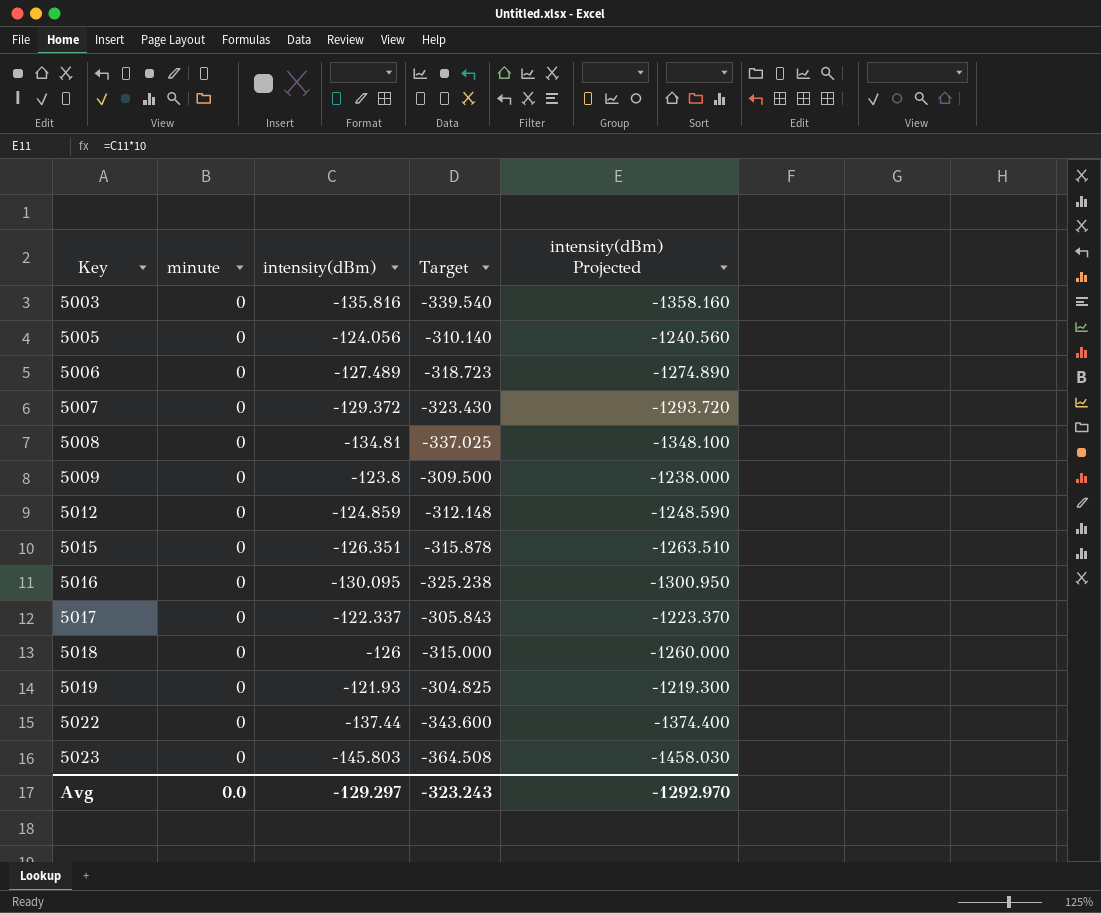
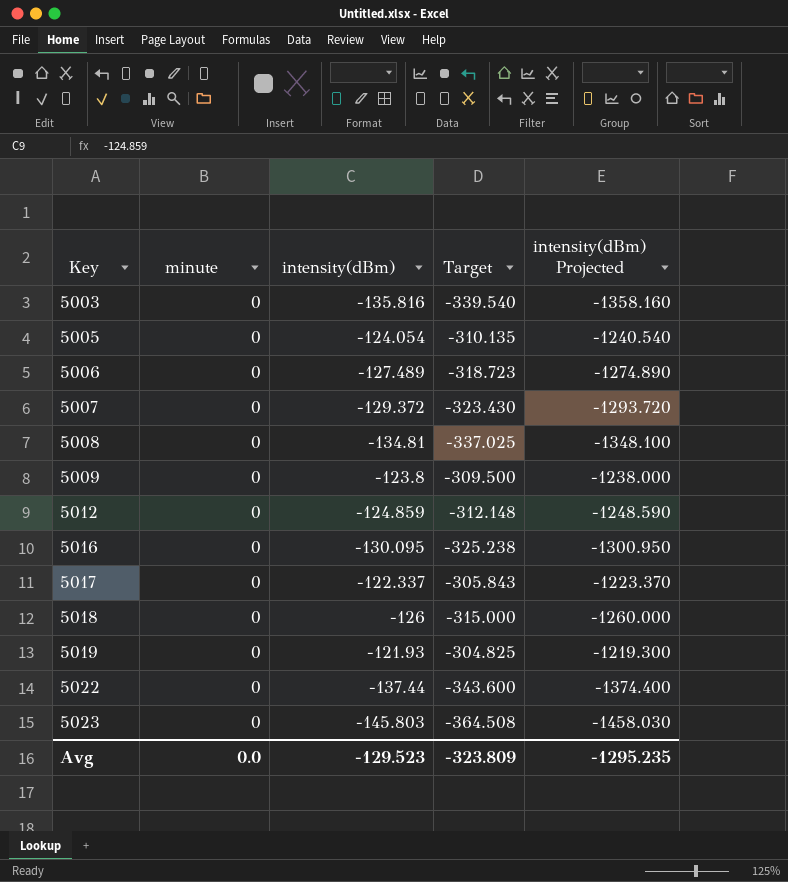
row 5015: 0 | -126.351 | -315.878 | -1263.510 -> none
5005 | intensity(dBm): -124.056 -> -124.054
5005 | Target: -310.140 -> -310.135
5005 | intensity(dBm) Projected: -1240.560 -> -1240.540
Avg | intensity(dBm): -129.297 -> -129.523
Avg | Target: -323.243 -> -323.809
Avg | intensity(dBm) Projected: -1292.970 -> -1295.235

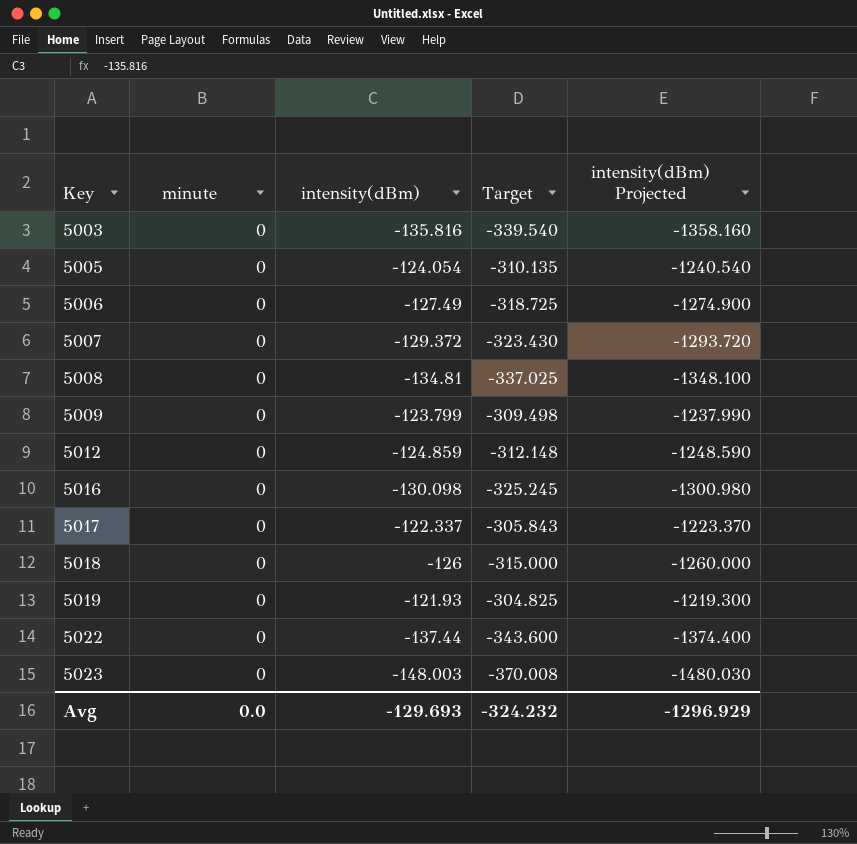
5006 | intensity(dBm): -127.489 -> -127.49
5006 | Target: -318.723 -> -318.725
5006 | intensity(dBm) Projected: -1274.890 -> -1274.900
5009 | intensity(dBm): -123.8 -> -123.799
5009 | Target: -309.500 -> -309.498
5009 | intensity(dBm) Projected: -1238.000 -> -1237.990
5016 | intensity(dBm): -130.095 -> -130.098
5016 | Target: -325.238 -> -325.245
5016 | intensity(dBm) Projected: -1300.950 -> -1300.980
5023 | intensity(dBm): -145.803 -> -148.003
5023 | Target: -364.508 -> -370.008
5023 | intensity(dBm) Projected: -1458.030 -> -1480.030
Avg | intensity(dBm): -129.523 -> -129.693
Avg | Target: -323.809 -> -324.232
Avg | intensity(dBm) Projected: -1295.235 -> -1296.929

